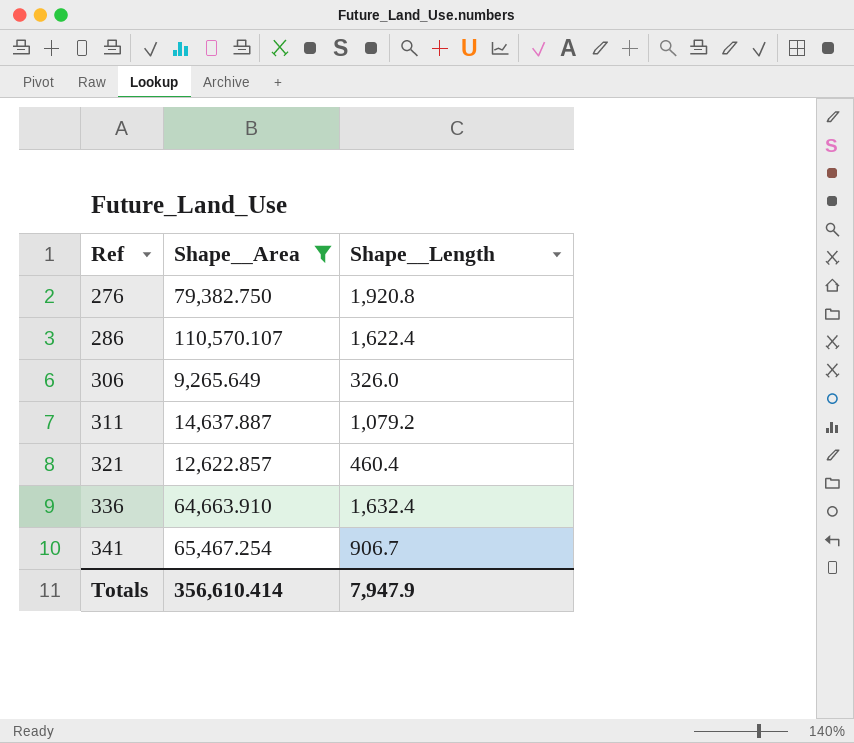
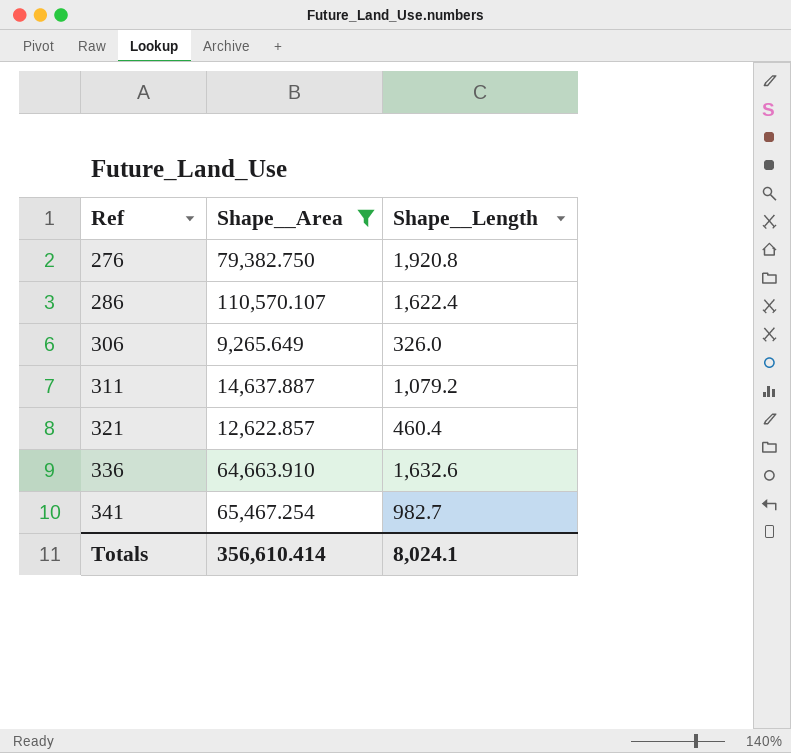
336 | Shape__Length: 1,632.4 -> 1,632.6
341 | Shape__Length: 906.7 -> 982.7
Totals | Shape__Length: 7,947.9 -> 8,024.1

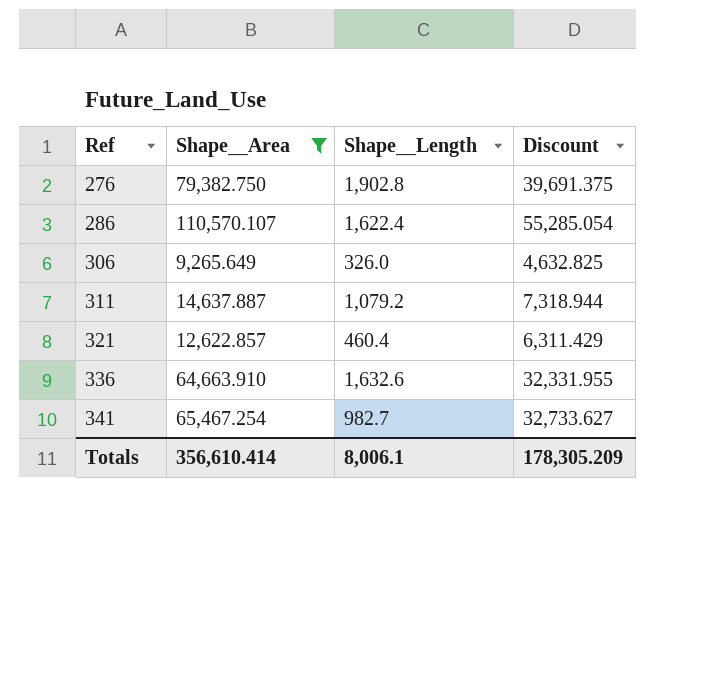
column Discount | formula: none -> [Shape__Area] * 0.5
276 | Shape__Length: 1,920.8 -> 1,902.8
Totals | Shape__Length: 8,024.1 -> 8,006.1

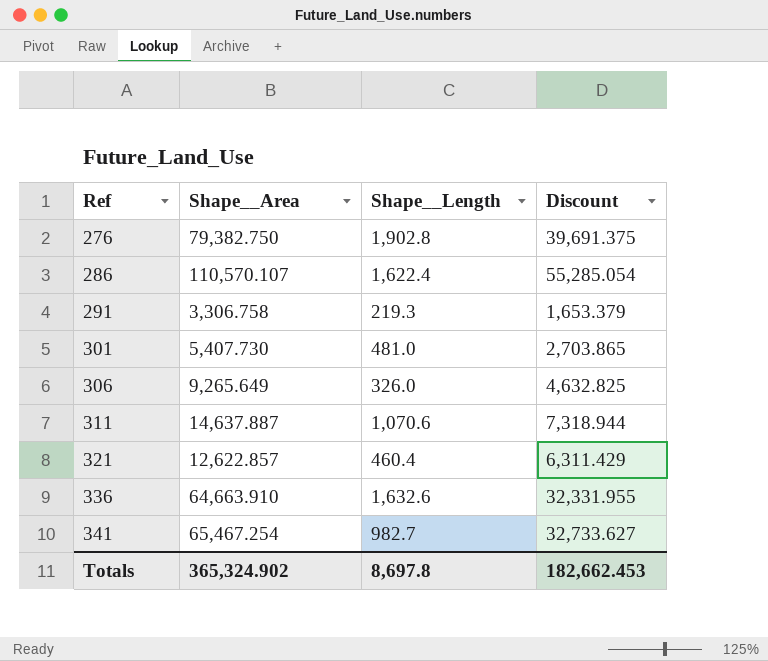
filter: Shape__Area >= 9,265.649 -> none
311 | Shape__Length: 1,079.2 -> 1,070.6
Totals | Shape__Area: 356,610.414 -> 365,324.902
Totals | Shape__Length: 8,006.1 -> 8,697.8
Totals | Discount: 178,305.209 -> 182,662.453

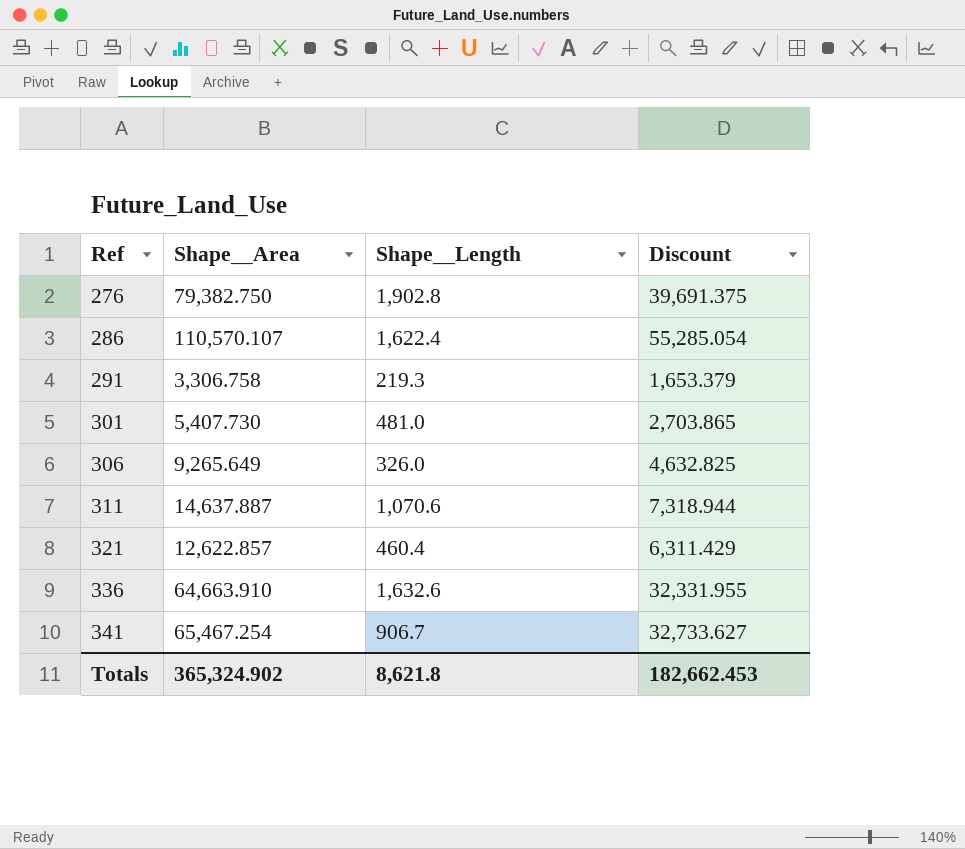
341 | Shape__Length: 982.7 -> 906.7
Totals | Shape__Length: 8,697.8 -> 8,621.8

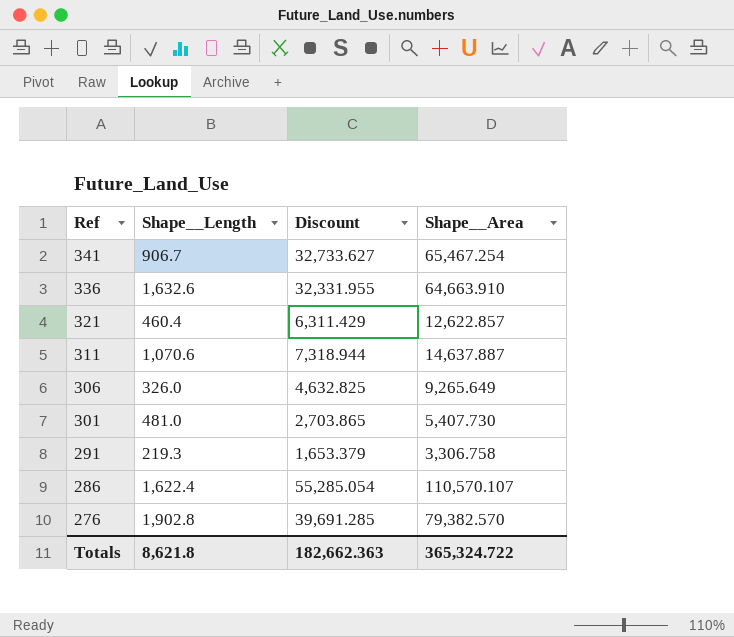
row order: Ref ascending -> Ref descending
column Shape__Area | position: 2 -> 4
276 | Discount: 39,691.375 -> 39,691.285
276 | Shape__Area: 79,382.750 -> 79,382.570
Totals | Discount: 182,662.453 -> 182,662.363
Totals | Shape__Area: 365,324.902 -> 365,324.722

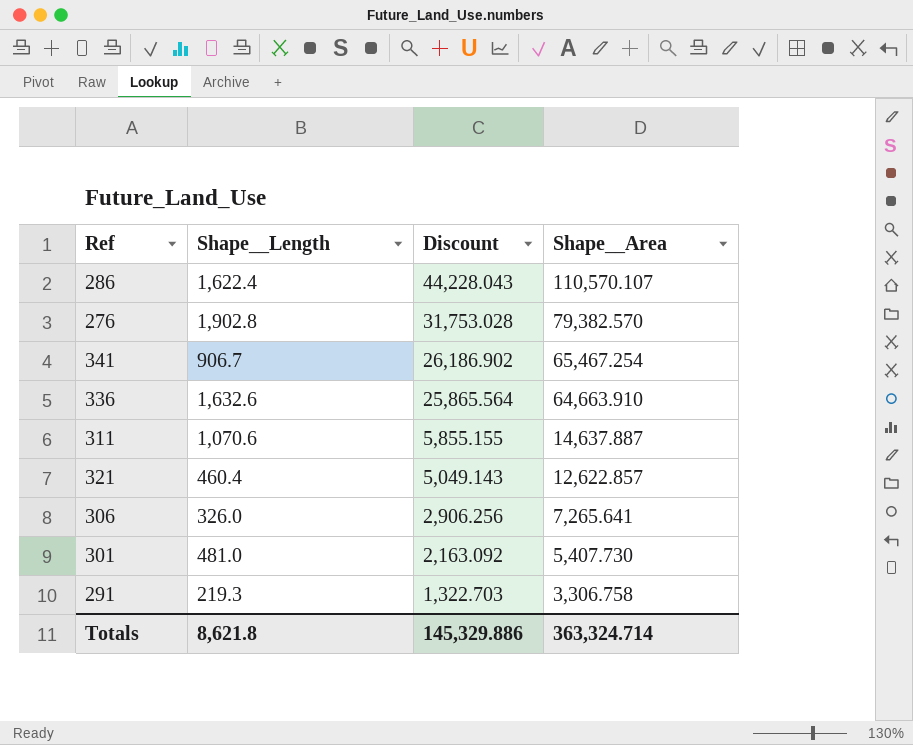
row order: Ref descending -> Discount descending
column Discount | formula: [Shape__Area] * 0.5 -> [Shape__Area] * 0.4
306 | Shape__Area: 9,265.649 -> 7,265.641
Totals | Discount: 182,662.363 -> 145,329.886
Totals | Shape__Area: 365,324.722 -> 363,324.714

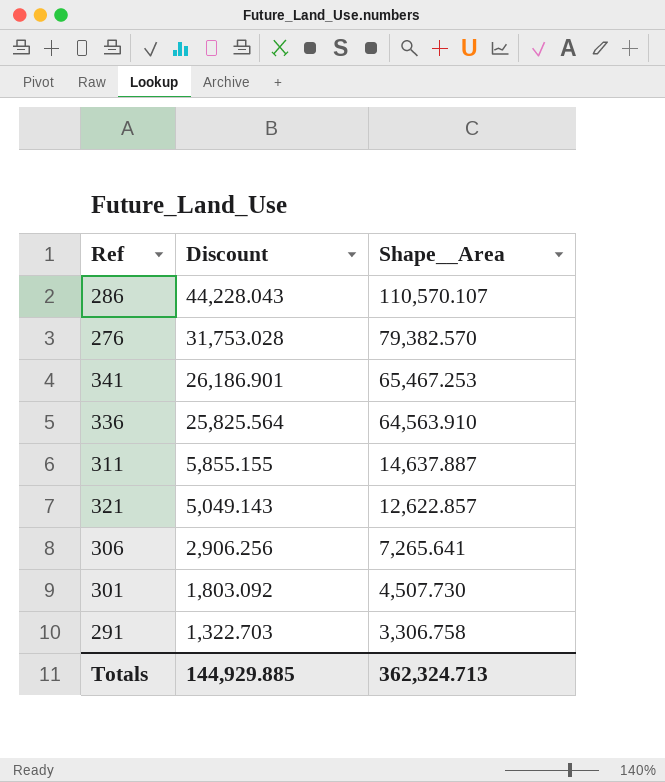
column Shape__Length | position: 2 -> none
341 | Discount: 26,186.902 -> 26,186.901
341 | Shape__Area: 65,467.254 -> 65,467.253
336 | Discount: 25,865.564 -> 25,825.564
336 | Shape__Area: 64,663.910 -> 64,563.910
301 | Discount: 2,163.092 -> 1,803.092
301 | Shape__Area: 5,407.730 -> 4,507.730
Totals | Discount: 145,329.886 -> 144,929.885
Totals | Shape__Area: 363,324.714 -> 362,324.713

